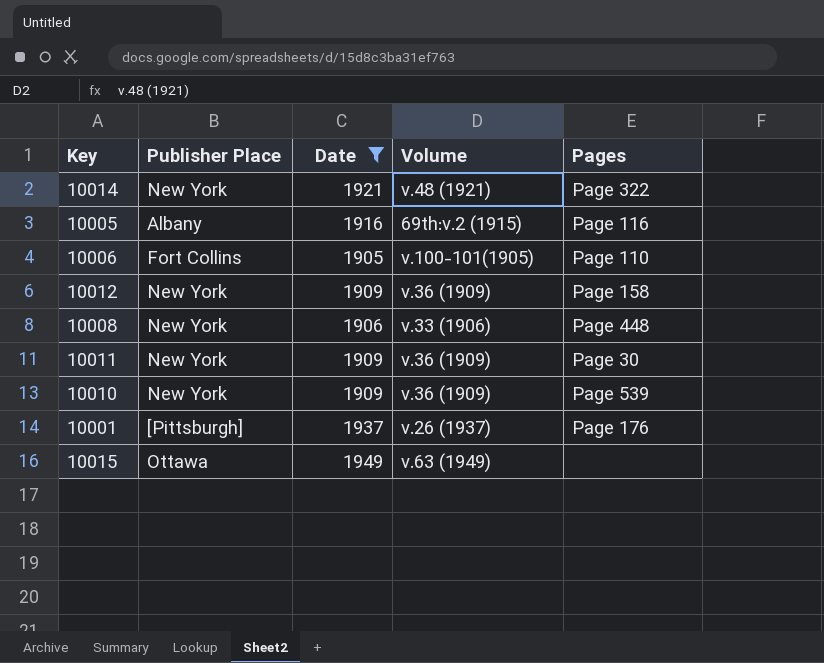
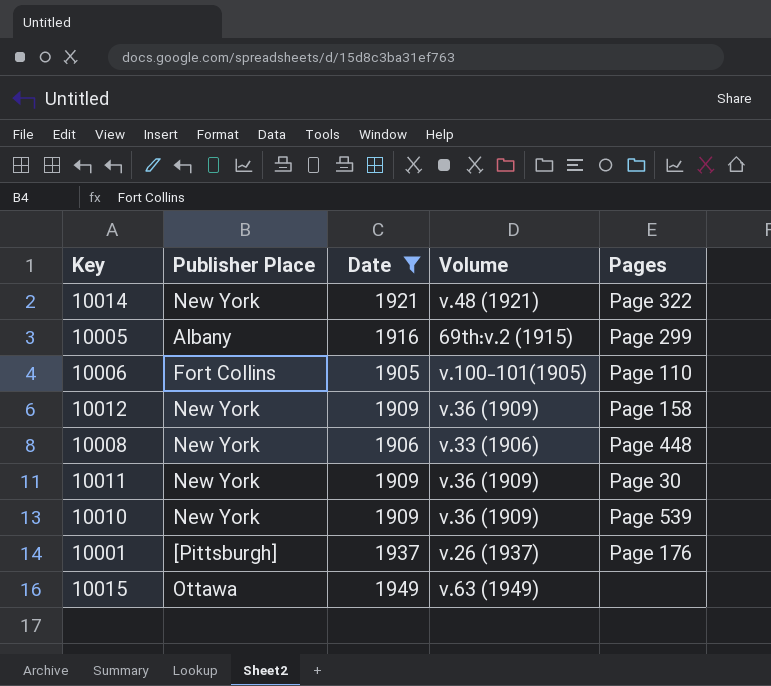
10005 | Pages: Page 116 -> Page 299

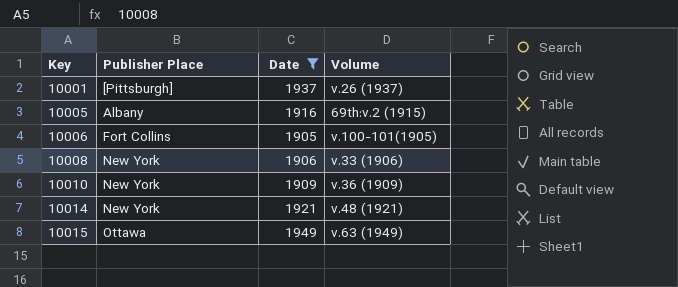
row order: none -> Key ascending
column Pages | position: 5 -> none
row 10012: New York | 1909 | v.36 (1909) | Page 158 -> none
row 10011: New York | 1909 | v.36 (1909) | Page 30 -> none

